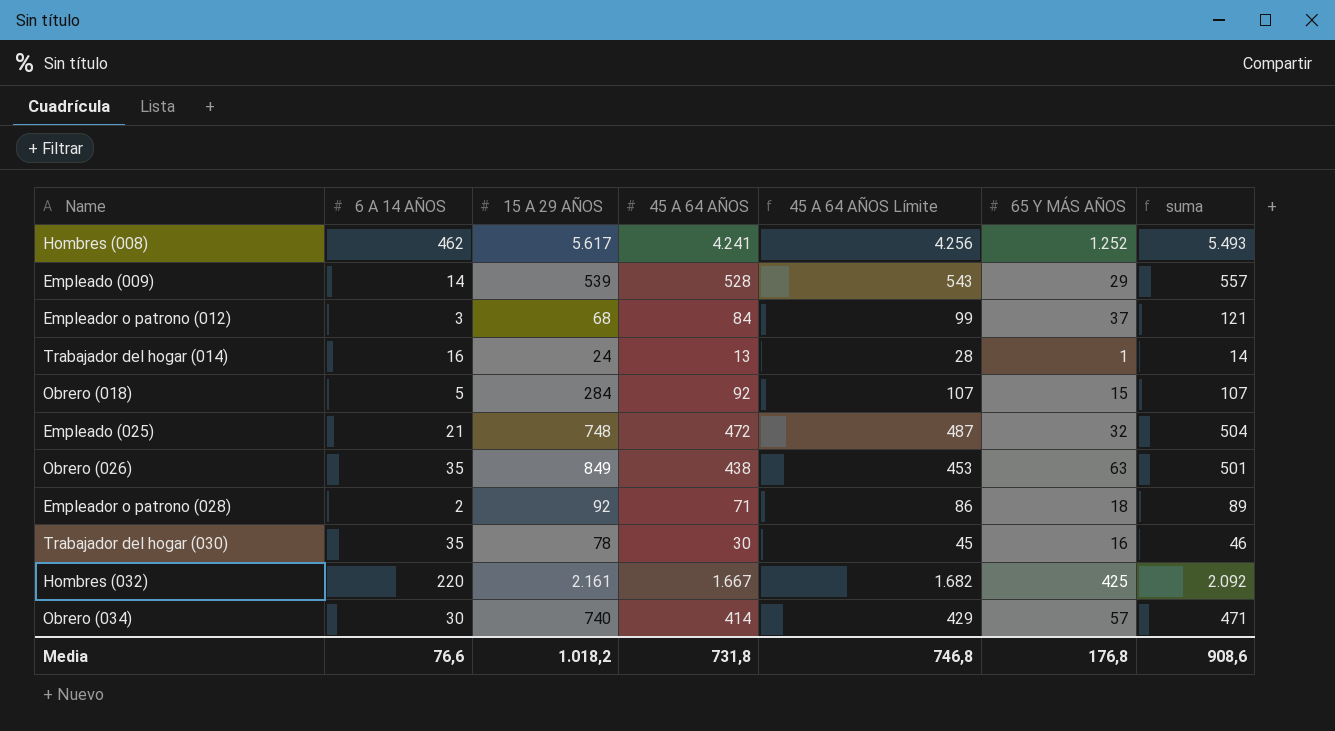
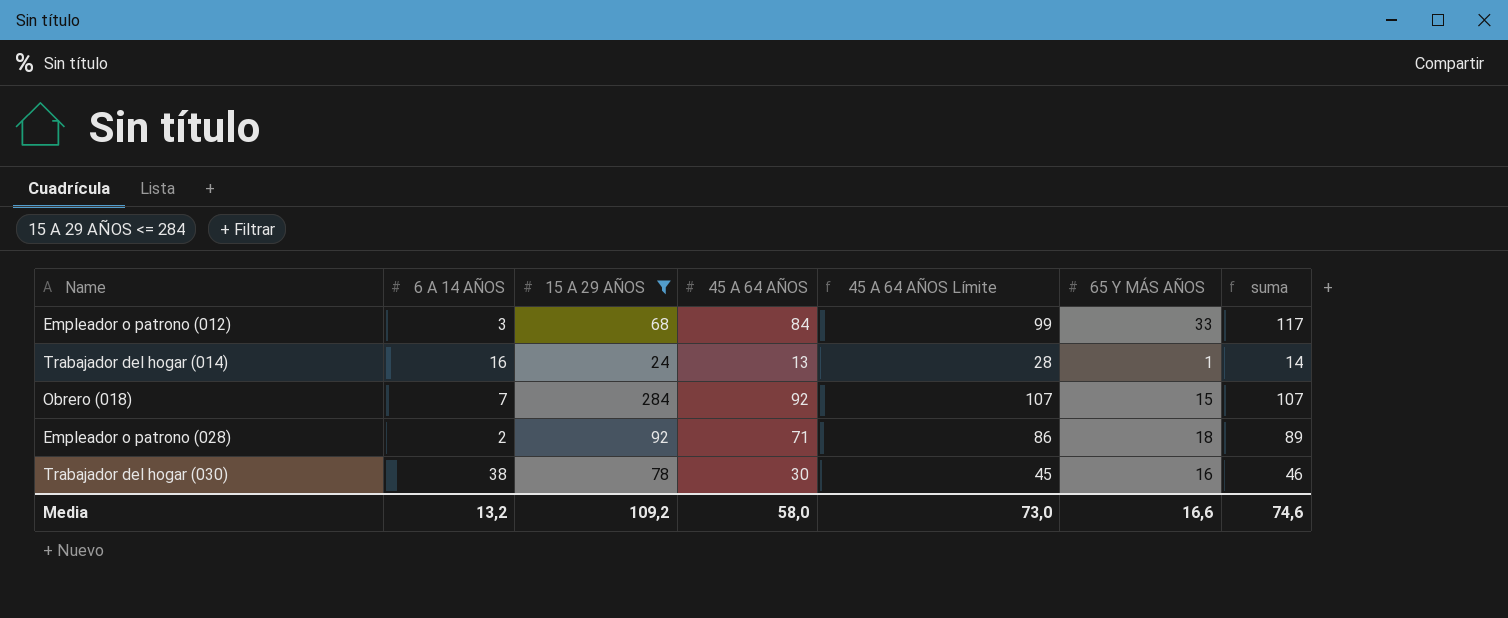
filter: none -> 15 A 29 AÑOS <= 284
Empleador o patrono (012) | 65 Y MÁS AÑOS: 37 -> 33
Empleador o patrono (012) | suma: 121 -> 117
Obrero (018) | 6 A 14 AÑOS: 5 -> 7
Trabajador del hogar (030) | 6 A 14 AÑOS: 35 -> 38
Media | 6 A 14 AÑOS: 76,6 -> 13,2
Media | 15 A 29 AÑOS: 1.018,2 -> 109,2
Media | 45 A 64 AÑOS: 731,8 -> 58,0
Media | 45 A 64 AÑOS Límite: 746,8 -> 73,0
Media | 65 Y MÁS AÑOS: 176,8 -> 16,6
Media | suma: 908,6 -> 74,6

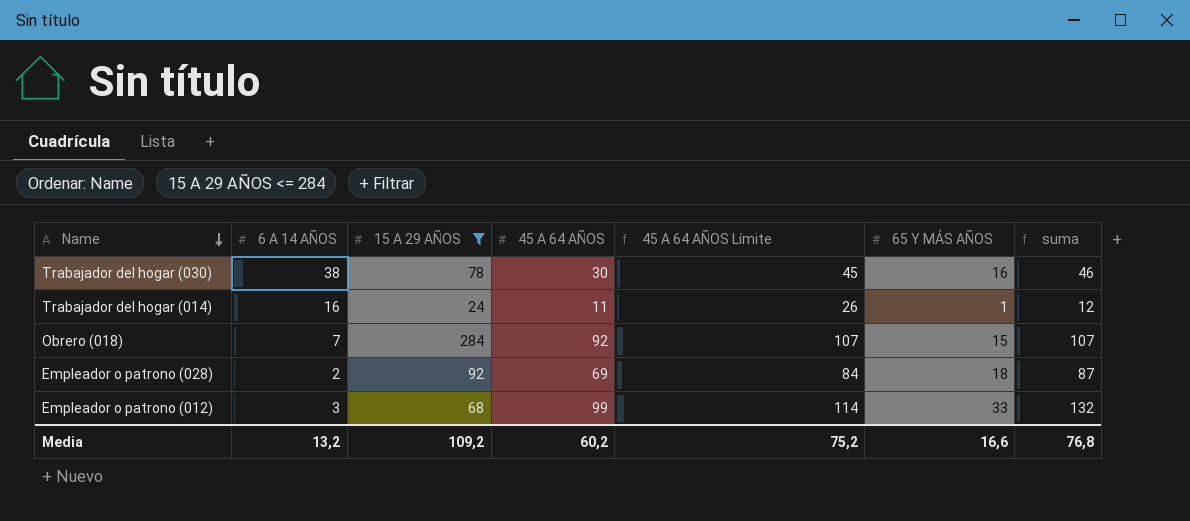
row order: none -> Name descending
Trabajador del hogar (014) | 45 A 64 AÑOS: 13 -> 11
Trabajador del hogar (014) | 45 A 64 AÑOS Límite: 28 -> 26
Trabajador del hogar (014) | suma: 14 -> 12
Empleador o patrono (028) | 45 A 64 AÑOS: 71 -> 69
Empleador o patrono (028) | 45 A 64 AÑOS Límite: 86 -> 84
Empleador o patrono (028) | suma: 89 -> 87
Empleador o patrono (012) | 45 A 64 AÑOS: 84 -> 99
Empleador o patrono (012) | 45 A 64 AÑOS Límite: 99 -> 114
Empleador o patrono (012) | suma: 117 -> 132
Media | 45 A 64 AÑOS: 58,0 -> 60,2
Media | 45 A 64 AÑOS Límite: 73,0 -> 75,2
Media | suma: 74,6 -> 76,8

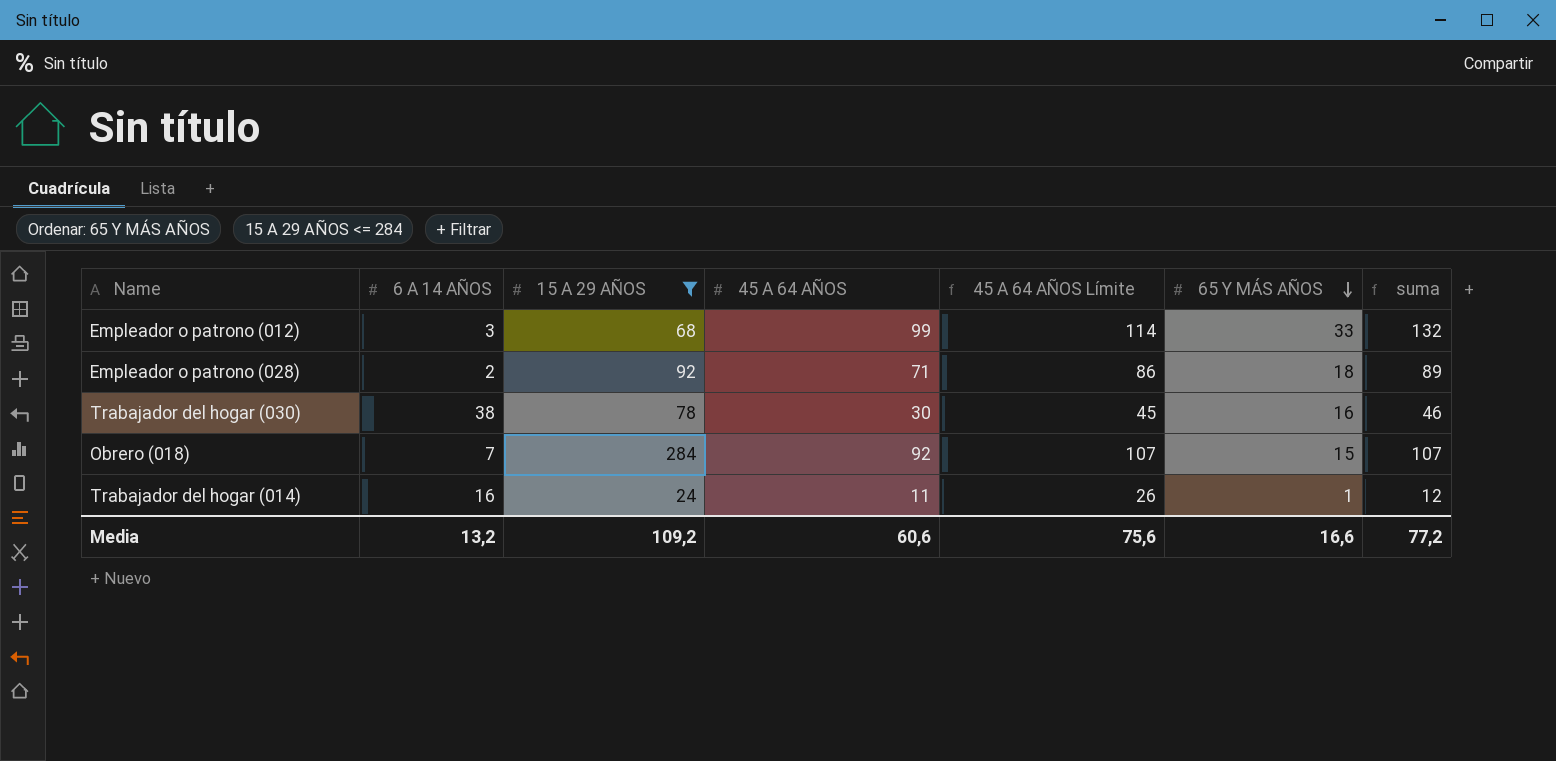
row order: Name descending -> 65 Y MÁS AÑOS descending
Empleador o patrono (028) | 45 A 64 AÑOS: 69 -> 71
Empleador o patrono (028) | 45 A 64 AÑOS Límite: 84 -> 86
Empleador o patrono (028) | suma: 87 -> 89
Media | 45 A 64 AÑOS: 60,2 -> 60,6
Media | 45 A 64 AÑOS Límite: 75,2 -> 75,6
Media | suma: 76,8 -> 77,2

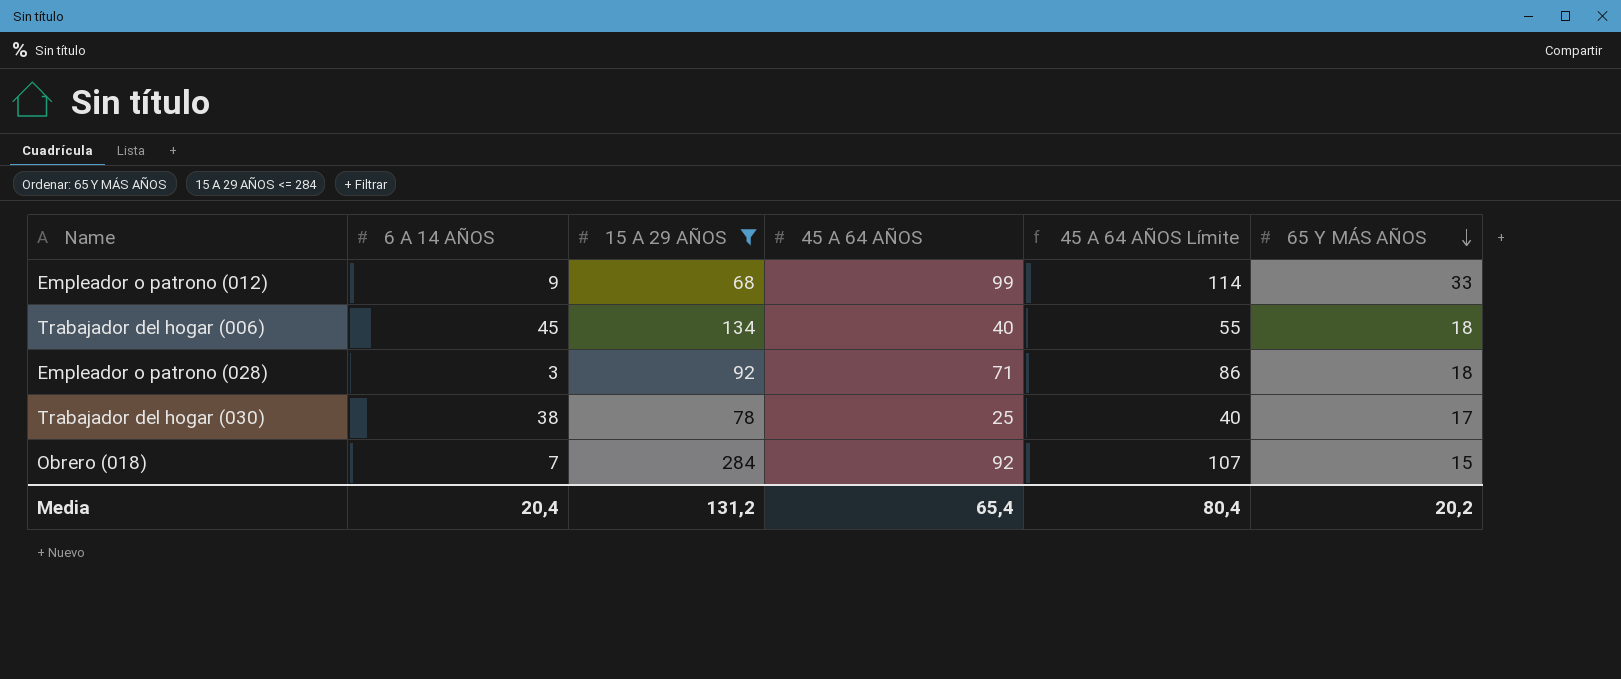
column suma | formula: [45 A 64 AÑOS] + [65 Y MÁS AÑOS] -> none
row Trabajador del hogar (014): 16 | 24 | 11 | 26 | 1 | 12 -> none
Empleador o patrono (012) | 6 A 14 AÑOS: 3 -> 9
row Trabajador del hogar (006): none -> 45 | 134 | 40 | 55 | 18
Empleador o patrono (028) | 6 A 14 AÑOS: 2 -> 3
Trabajador del hogar (030) | 45 A 64 AÑOS: 30 -> 25
Trabajador del hogar (030) | 45 A 64 AÑOS Límite: 45 -> 40
Trabajador del hogar (030) | 65 Y MÁS AÑOS: 16 -> 17
Media | 6 A 14 AÑOS: 13,2 -> 20,4
Media | 15 A 29 AÑOS: 109,2 -> 131,2
Media | 45 A 64 AÑOS: 60,6 -> 65,4
Media | 45 A 64 AÑOS Límite: 75,6 -> 80,4
Media | 65 Y MÁS AÑOS: 16,6 -> 20,2

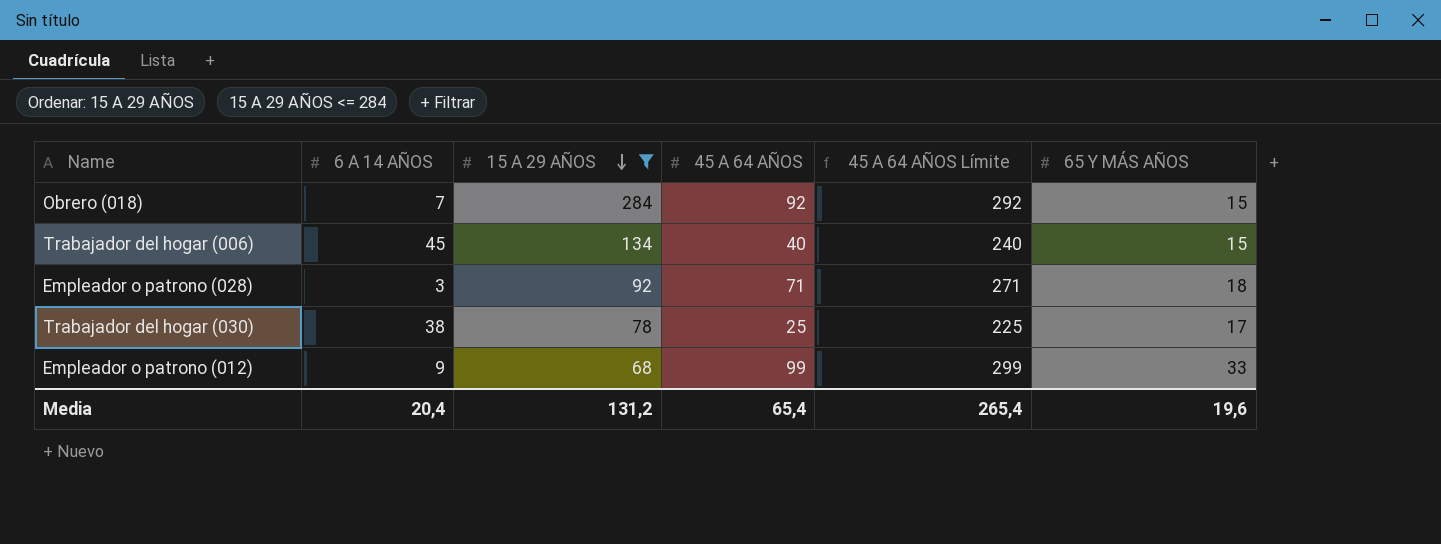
row order: 65 Y MÁS AÑOS descending -> 15 A 29 AÑOS descending
column 45 A 64 AÑOS Límite | formula: [45 A 64 AÑOS] + 15 -> [45 A 64 AÑOS] + 200
Trabajador del hogar (006) | 65 Y MÁS AÑOS: 18 -> 15
Media | 45 A 64 AÑOS Límite: 80,4 -> 265,4
Media | 65 Y MÁS AÑOS: 20,2 -> 19,6

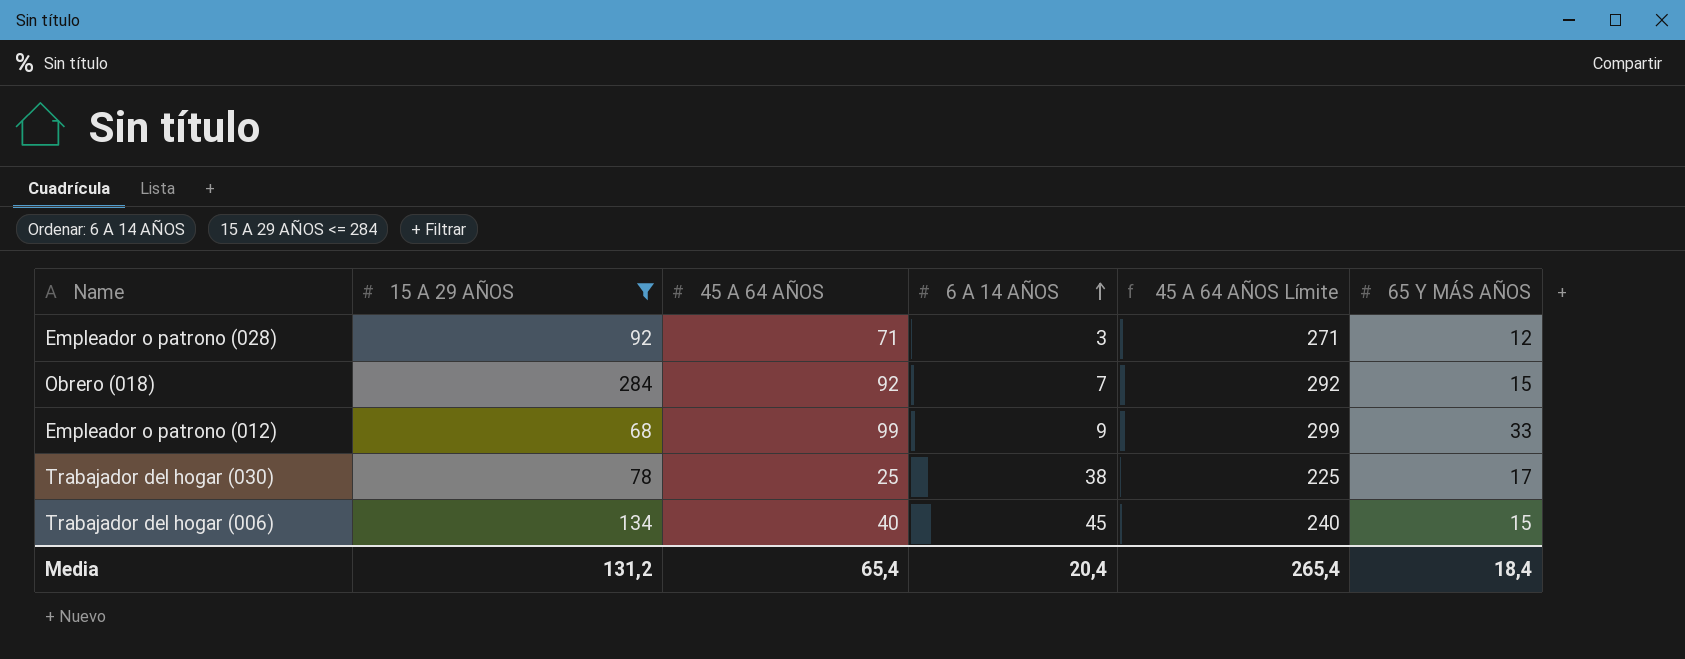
row order: 15 A 29 AÑOS descending -> 6 A 14 AÑOS ascending
column 6 A 14 AÑOS | position: 2 -> 4
Empleador o patrono (028) | 65 Y MÁS AÑOS: 18 -> 12
Media | 65 Y MÁS AÑOS: 19,6 -> 18,4

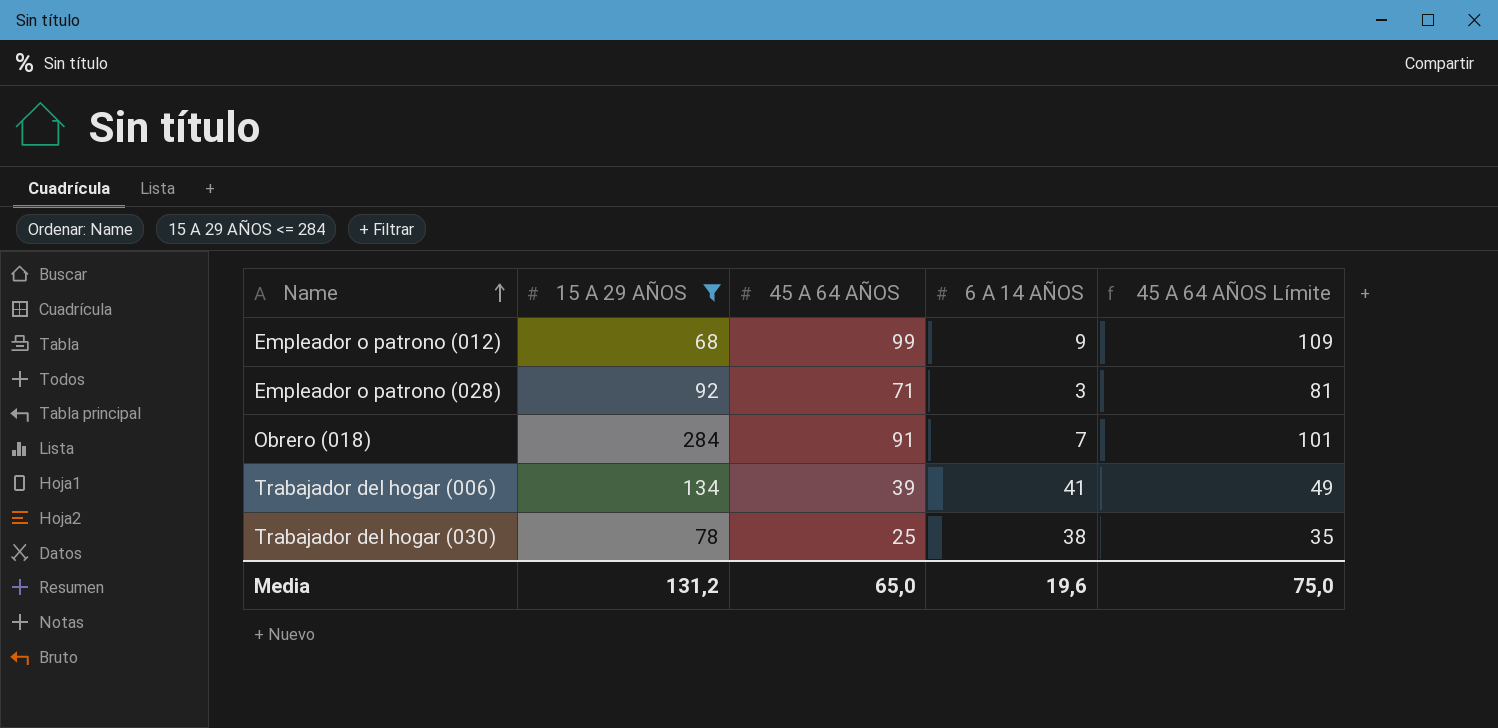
row order: 6 A 14 AÑOS ascending -> Name ascending
column 65 Y MÁS AÑOS | position: 6 -> none
column 45 A 64 AÑOS Límite | formula: [45 A 64 AÑOS] + 200 -> [45 A 64 AÑOS] + 10
Obrero (018) | 45 A 64 AÑOS: 92 -> 91
Trabajador del hogar (006) | 45 A 64 AÑOS: 40 -> 39
Trabajador del hogar (006) | 6 A 14 AÑOS: 45 -> 41
Media | 45 A 64 AÑOS: 65,4 -> 65,0
Media | 6 A 14 AÑOS: 20,4 -> 19,6
Media | 45 A 64 AÑOS Límite: 265,4 -> 75,0

